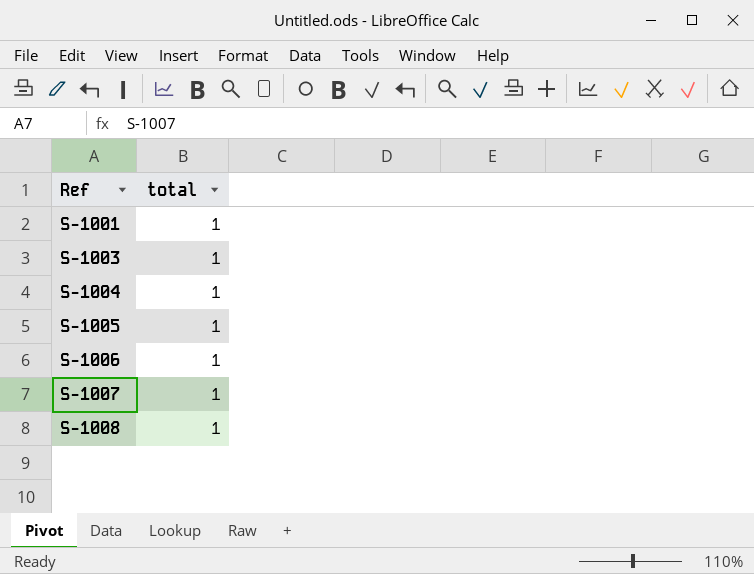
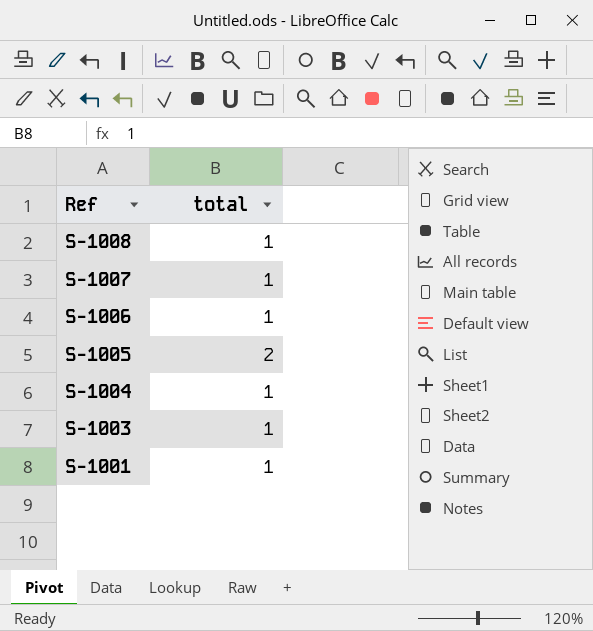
row order: Ref ascending -> Ref descending
S-1005 | total: 1 -> 2

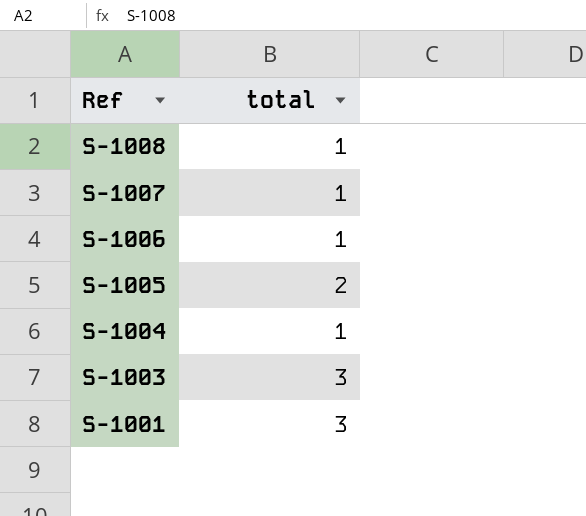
S-1003 | total: 1 -> 3
S-1001 | total: 1 -> 3

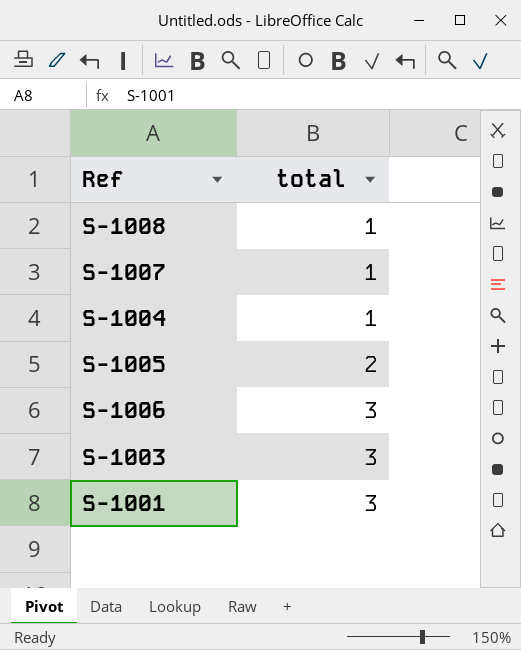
row order: Ref descending -> total ascending
S-1006 | total: 1 -> 3

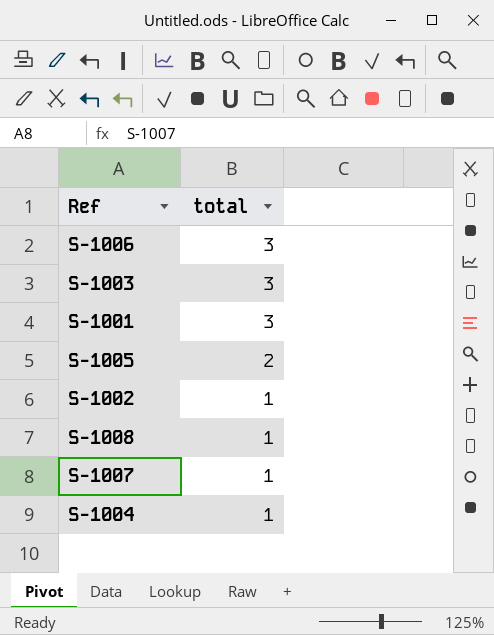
row order: total ascending -> total descending
row S-1002: none -> 1

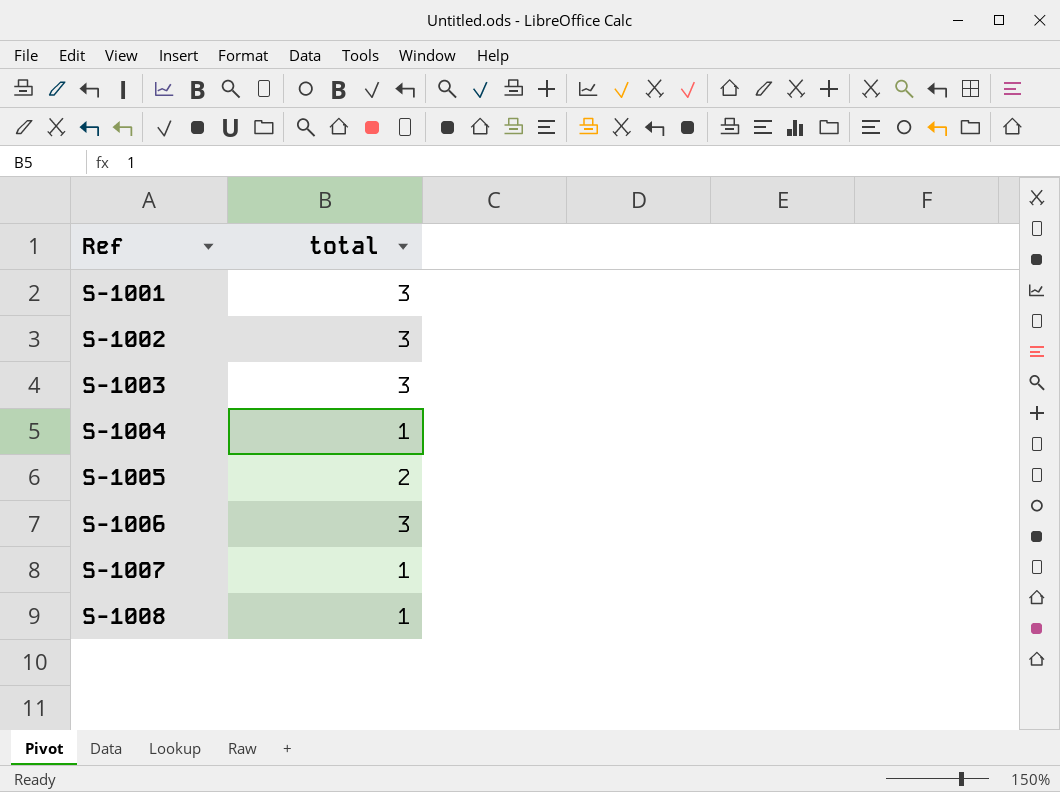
row order: total descending -> Ref ascending
S-1002 | total: 1 -> 3

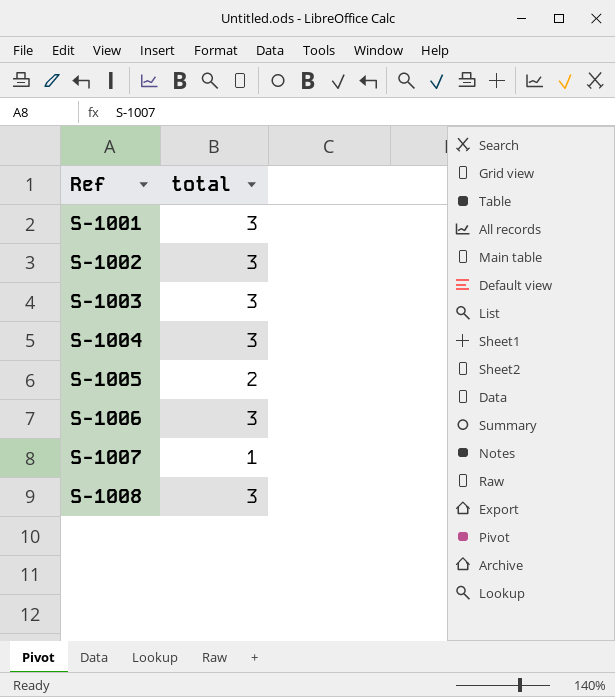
S-1004 | total: 1 -> 3
S-1008 | total: 1 -> 3

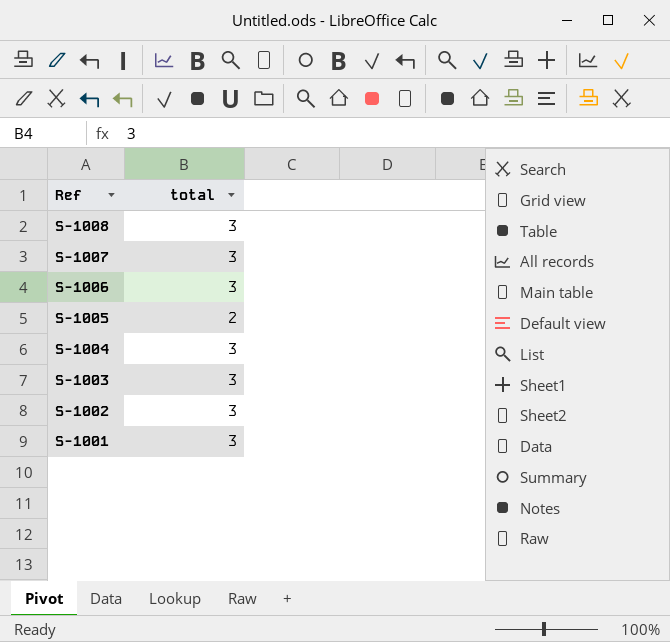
row order: Ref ascending -> Ref descending
S-1007 | total: 1 -> 3

